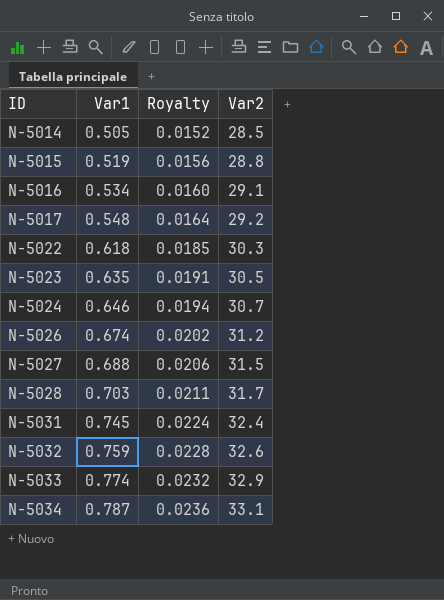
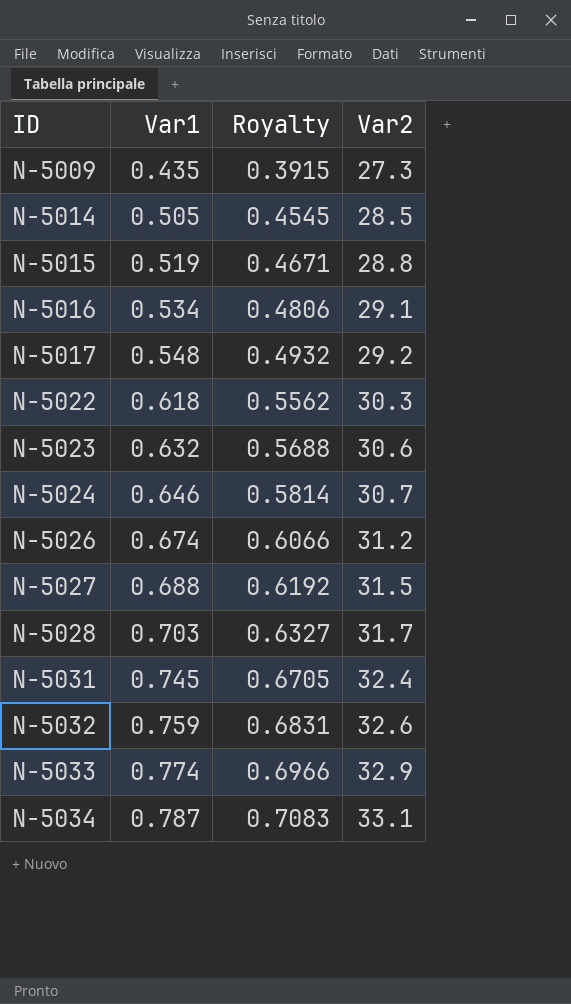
column Royalty | formula: [Var1] * 0.03 -> [Var1] * 0.9
row N-5009: none -> 0.435 | 0.3915 | 27.3
N-5023 | Var1: 0.635 -> 0.632
N-5023 | Var2: 30.5 -> 30.6

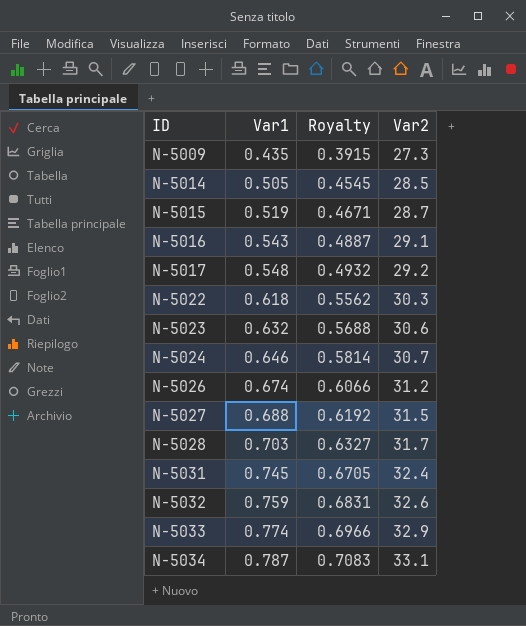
N-5015 | Var2: 28.8 -> 28.7
N-5016 | Var1: 0.534 -> 0.543
N-5016 | Royalty: 0.4806 -> 0.4887

